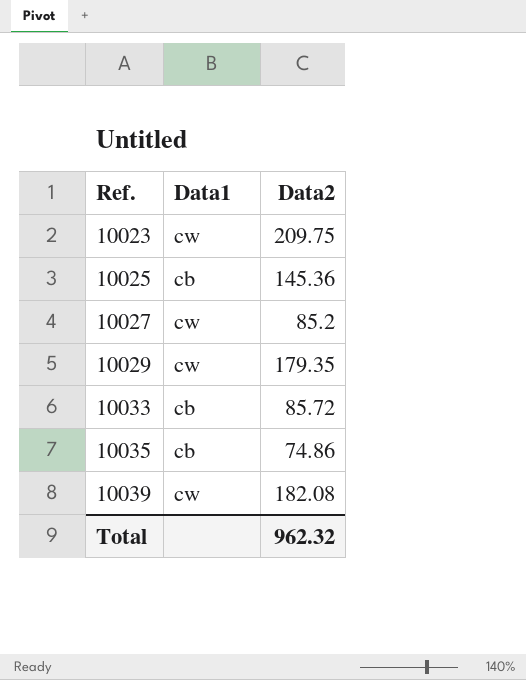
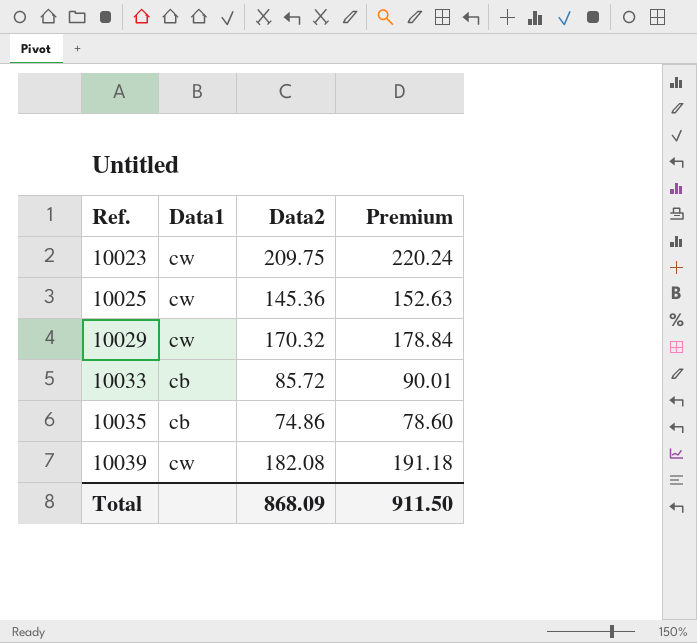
column Premium | formula: none -> [Data2] * 1.05
row 10027: cw | 85.2 -> none
10025 | Data1: cb -> cw
10029 | Data2: 179.35 -> 170.32
Total | Data2: 962.32 -> 868.09

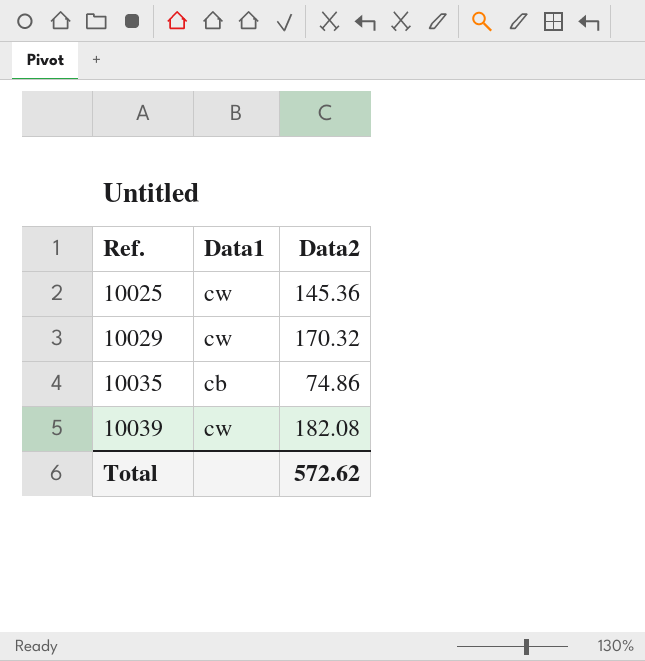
column Premium | formula: [Data2] * 1.05 -> none
row 10023: cw | 209.75 | 220.24 -> none
row 10033: cb | 85.72 | 90.01 -> none
Total | Data2: 868.09 -> 572.62

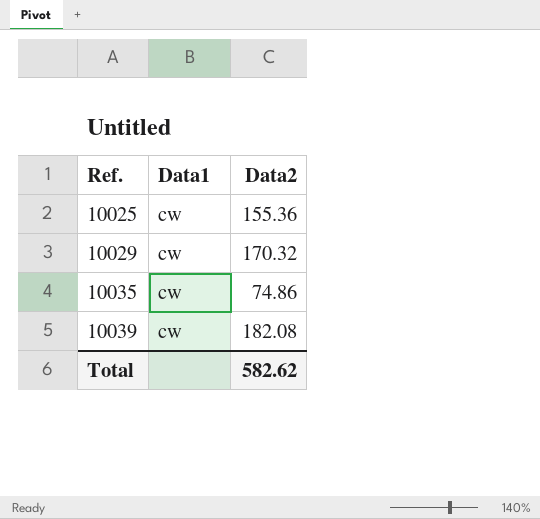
10025 | Data2: 145.36 -> 155.36
10035 | Data1: cb -> cw
Total | Data2: 572.62 -> 582.62

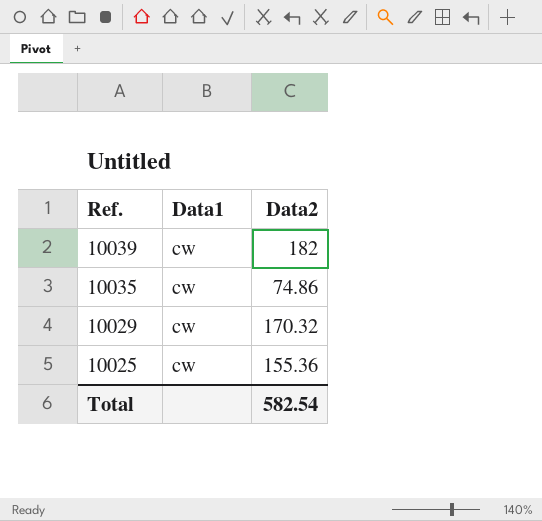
row order: Ref. ascending -> Ref. descending
10039 | Data2: 182.08 -> 182
Total | Data2: 582.62 -> 582.54

